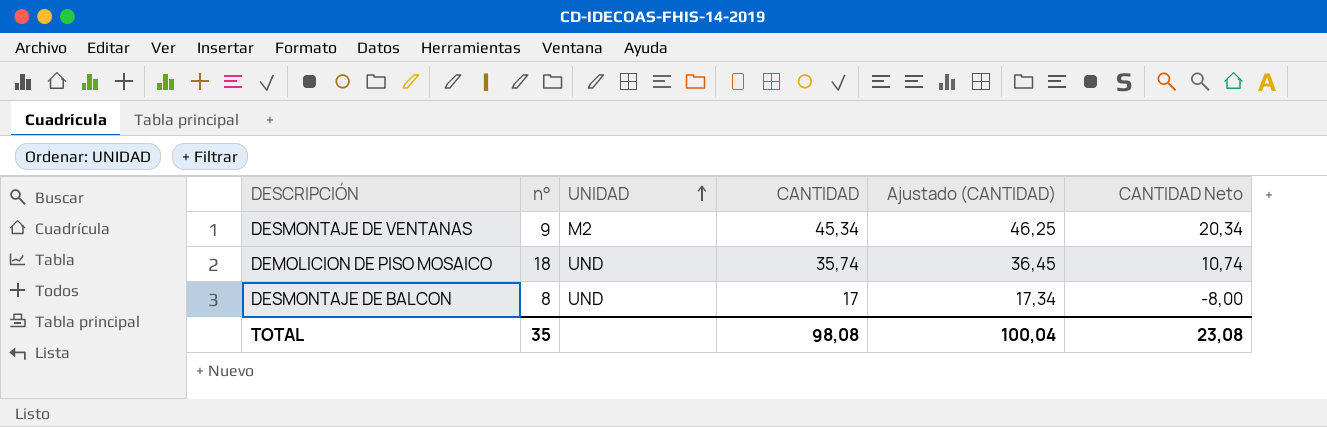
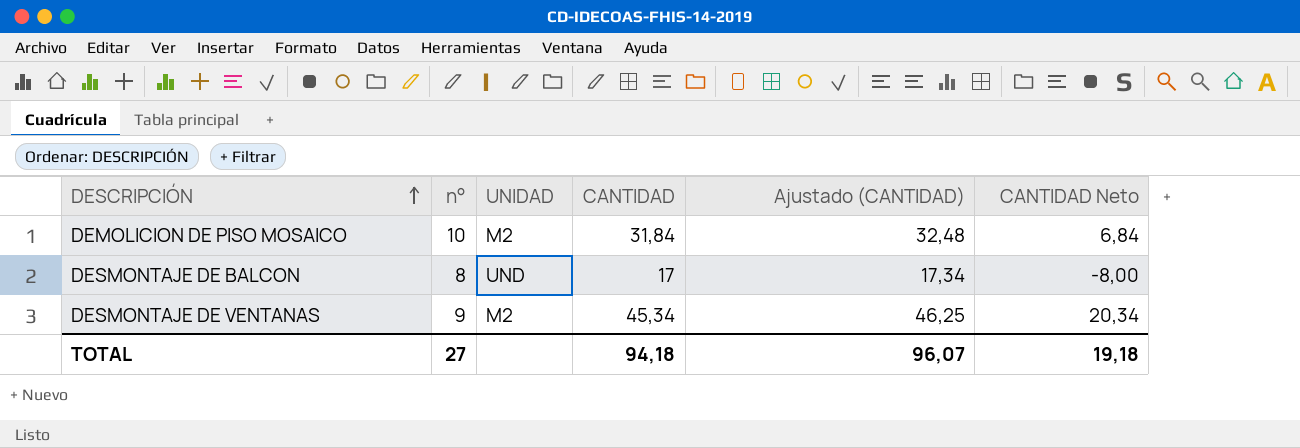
row order: UNIDAD ascending -> DESCRIPCIÓN ascending
DEMOLICION DE PISO MOSAICO | n°: 18 -> 10
DEMOLICION DE PISO MOSAICO | UNIDAD: UND -> M2
DEMOLICION DE PISO MOSAICO | CANTIDAD: 35,74 -> 31,84
DEMOLICION DE PISO MOSAICO | Ajustado (CANTIDAD): 36,45 -> 32,48
DEMOLICION DE PISO MOSAICO | CANTIDAD Neto: 10,74 -> 6,84
TOTAL | n°: 35 -> 27
TOTAL | CANTIDAD: 98,08 -> 94,18
TOTAL | Ajustado (CANTIDAD): 100,04 -> 96,07
TOTAL | CANTIDAD Neto: 23,08 -> 19,18

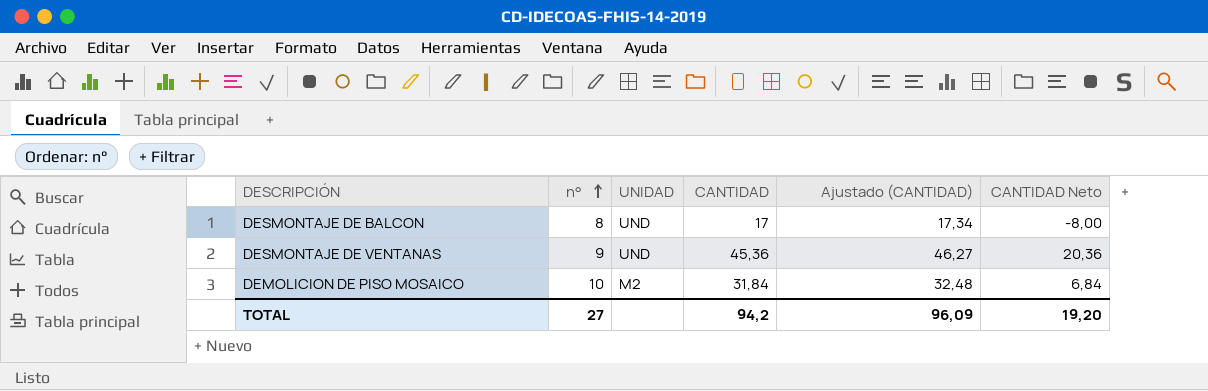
row order: DESCRIPCIÓN ascending -> n° ascending
DESMONTAJE DE VENTANAS | UNIDAD: M2 -> UND
DESMONTAJE DE VENTANAS | CANTIDAD: 45,34 -> 45,36
DESMONTAJE DE VENTANAS | Ajustado (CANTIDAD): 46,25 -> 46,27
DESMONTAJE DE VENTANAS | CANTIDAD Neto: 20,34 -> 20,36
TOTAL | CANTIDAD: 94,18 -> 94,2
TOTAL | Ajustado (CANTIDAD): 96,07 -> 96,09
TOTAL | CANTIDAD Neto: 19,18 -> 19,20

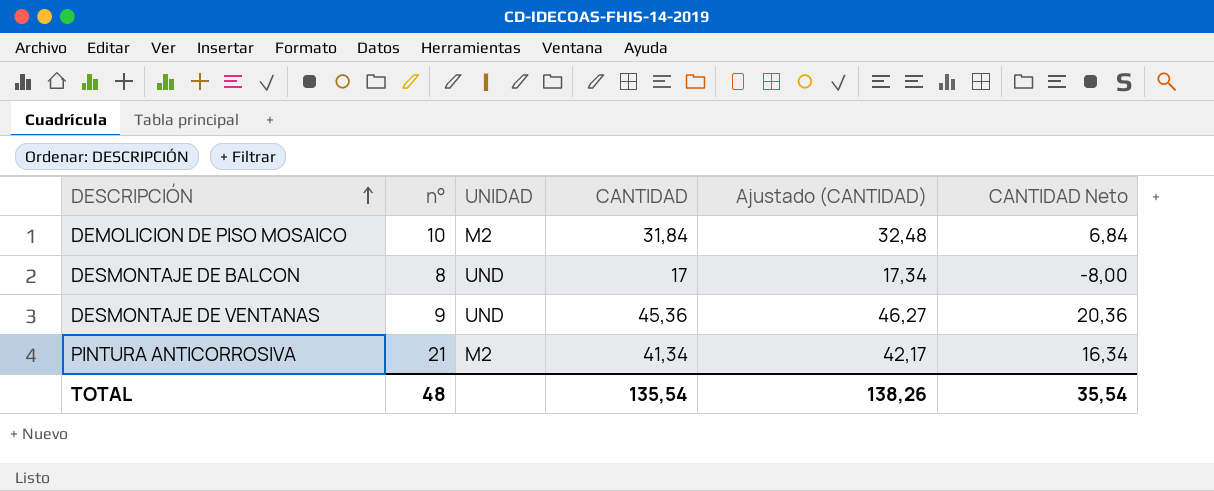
row order: n° ascending -> DESCRIPCIÓN ascending
row PINTURA ANTICORROSIVA: none -> 21 | M2 | 41,34 | 42,17 | 16,34
TOTAL | n°: 27 -> 48
TOTAL | CANTIDAD: 94,2 -> 135,54
TOTAL | Ajustado (CANTIDAD): 96,09 -> 138,26
TOTAL | CANTIDAD Neto: 19,20 -> 35,54

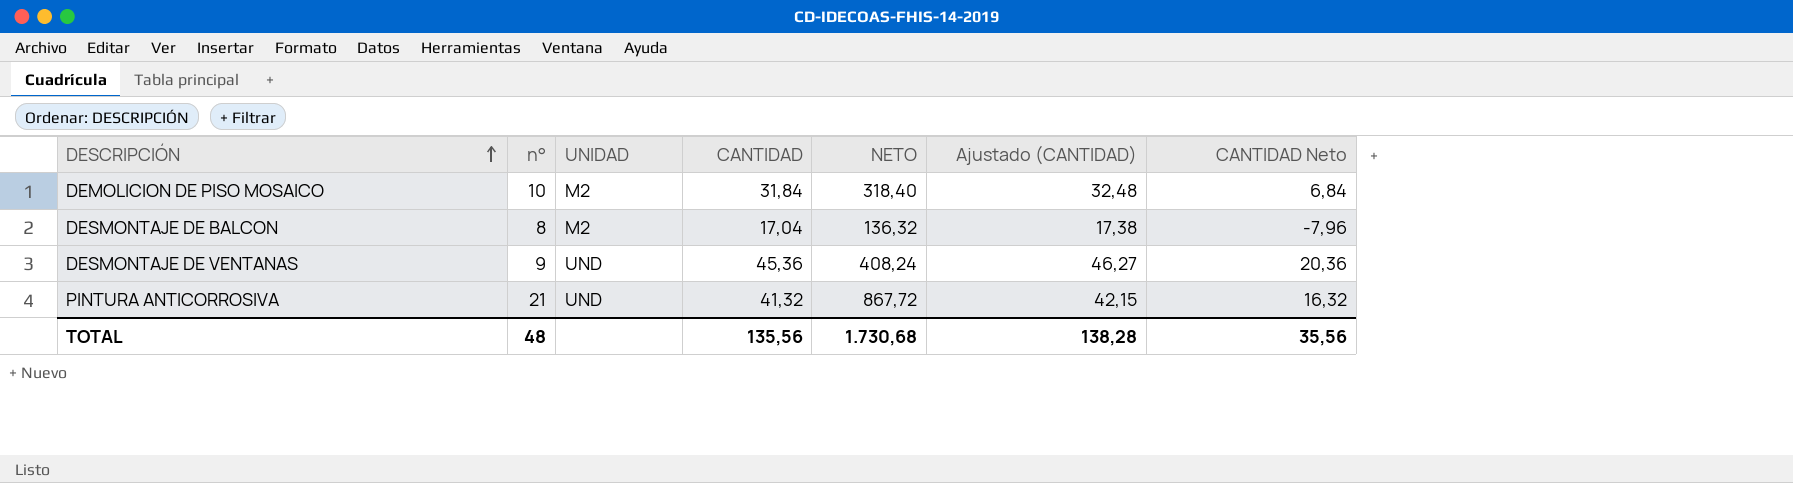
column NETO | formula: none -> [n°] * [CANTIDAD]
DESMONTAJE DE BALCON | UNIDAD: UND -> M2
DESMONTAJE DE BALCON | CANTIDAD: 17 -> 17,04
DESMONTAJE DE BALCON | Ajustado (CANTIDAD): 17,34 -> 17,38
DESMONTAJE DE BALCON | CANTIDAD Neto: -8,00 -> -7,96
PINTURA ANTICORROSIVA | UNIDAD: M2 -> UND
PINTURA ANTICORROSIVA | CANTIDAD: 41,34 -> 41,32
PINTURA ANTICORROSIVA | Ajustado (CANTIDAD): 42,17 -> 42,15
PINTURA ANTICORROSIVA | CANTIDAD Neto: 16,34 -> 16,32
TOTAL | CANTIDAD: 135,54 -> 135,56
TOTAL | Ajustado (CANTIDAD): 138,26 -> 138,28
TOTAL | CANTIDAD Neto: 35,54 -> 35,56

